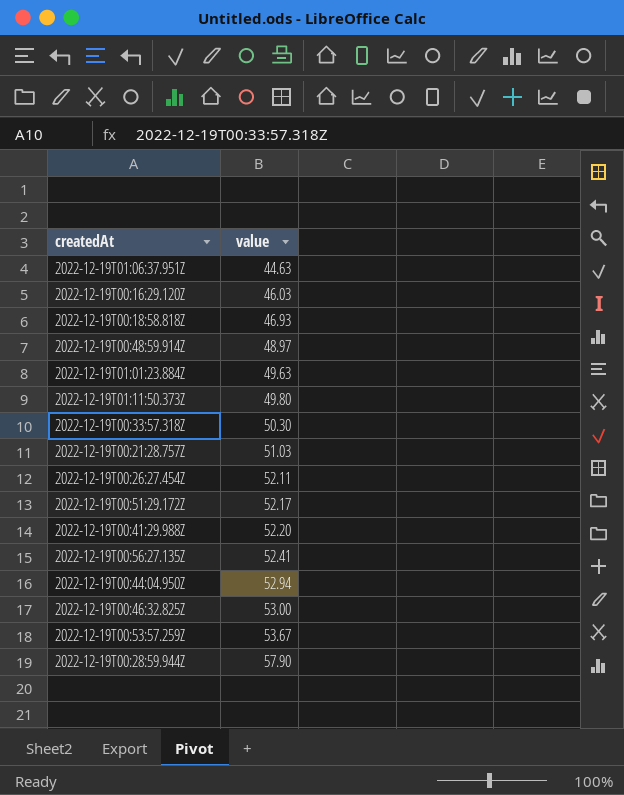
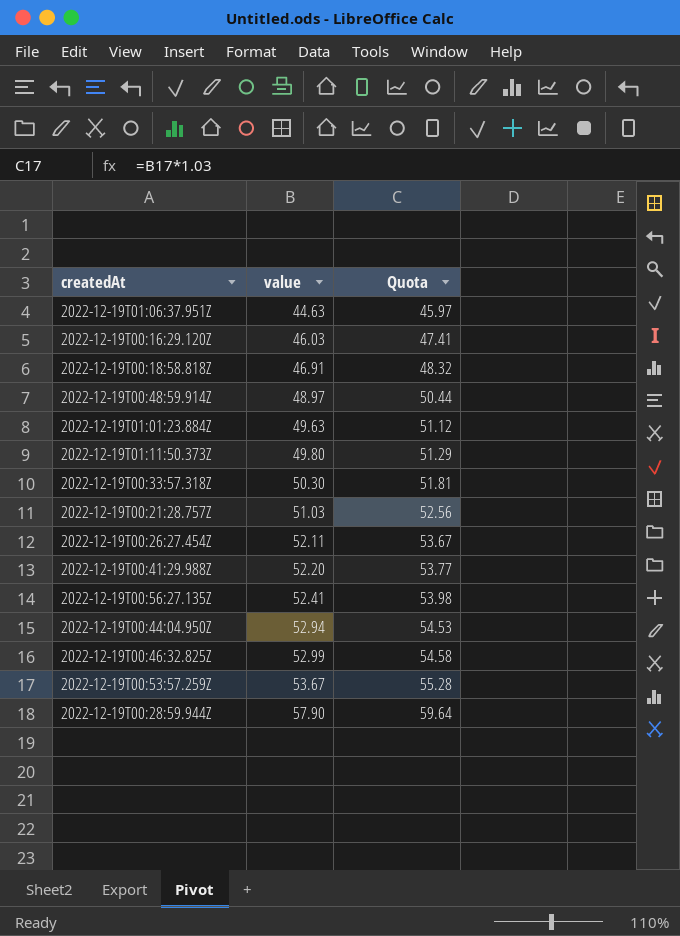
column Quota | formula: none -> [value] * 1.03
row 2022-12-19T00:51:29.172Z: 52.17 -> none
2022-12-19T00:18:58.818Z | value: 46.93 -> 46.91
2022-12-19T00:46:32.825Z | value: 53.00 -> 52.99

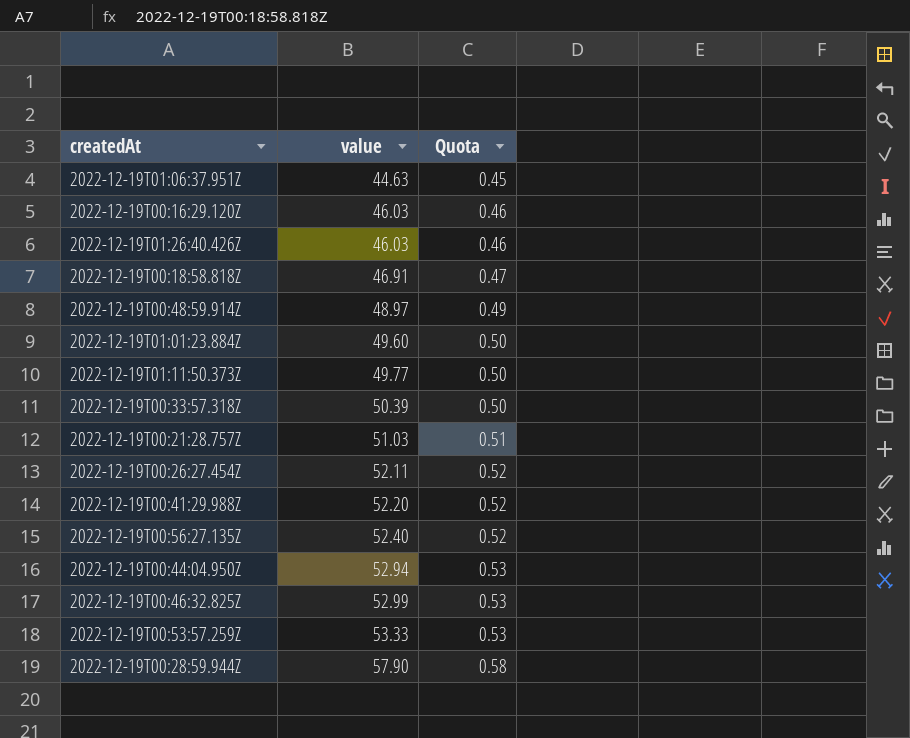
column Quota | formula: [value] * 1.03 -> [value] * 0.01
row 2022-12-19T01:26:40.426Z: none -> 46.03 | 0.46
2022-12-19T01:01:23.884Z | value: 49.63 -> 49.60
2022-12-19T01:11:50.373Z | value: 49.80 -> 49.77
2022-12-19T00:33:57.318Z | value: 50.30 -> 50.39
2022-12-19T00:56:27.135Z | value: 52.41 -> 52.40
2022-12-19T00:53:57.259Z | value: 53.67 -> 53.33

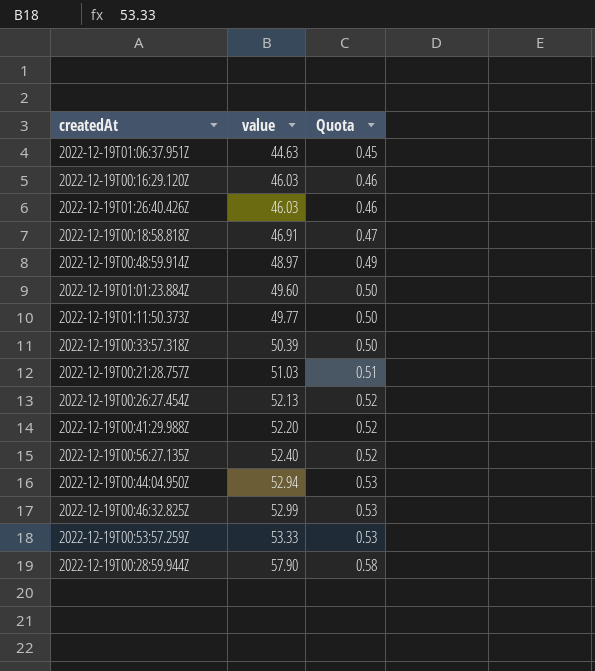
2022-12-19T00:26:27.454Z | value: 52.11 -> 52.13

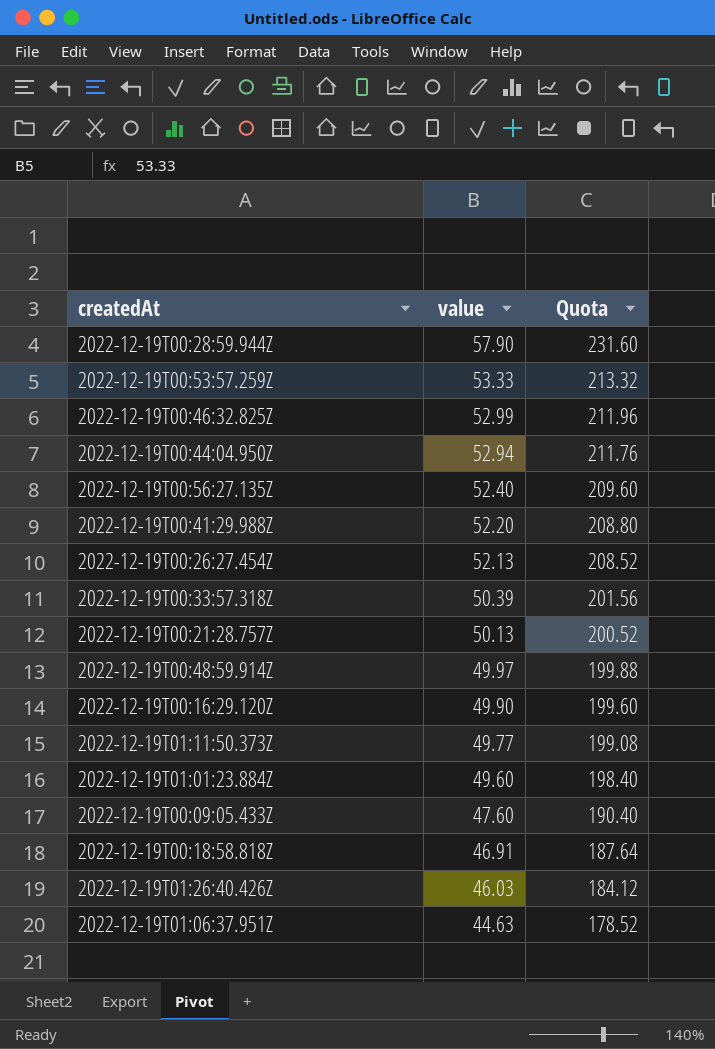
row order: value ascending -> value descending
column Quota | formula: [value] * 0.01 -> [value] * 4
2022-12-19T00:21:28.757Z | value: 51.03 -> 50.13
2022-12-19T00:48:59.914Z | value: 48.97 -> 49.97
2022-12-19T00:16:29.120Z | value: 46.03 -> 49.90
row 2022-12-19T00:09:05.433Z: none -> 47.60 | 190.40

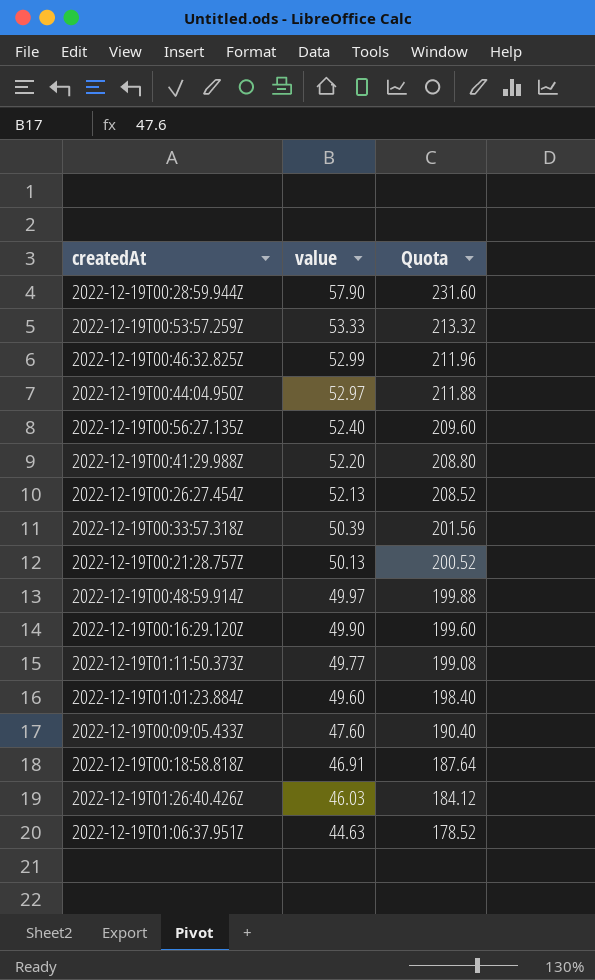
2022-12-19T00:44:04.950Z | value: 52.94 -> 52.97
2022-12-19T00:44:04.950Z | Quota: 211.76 -> 211.88

